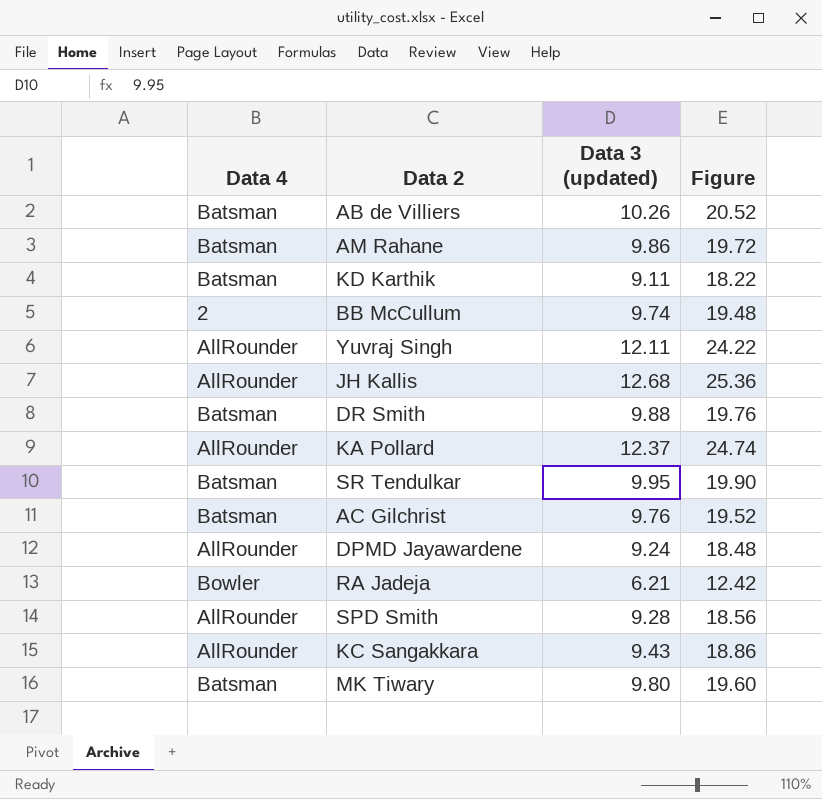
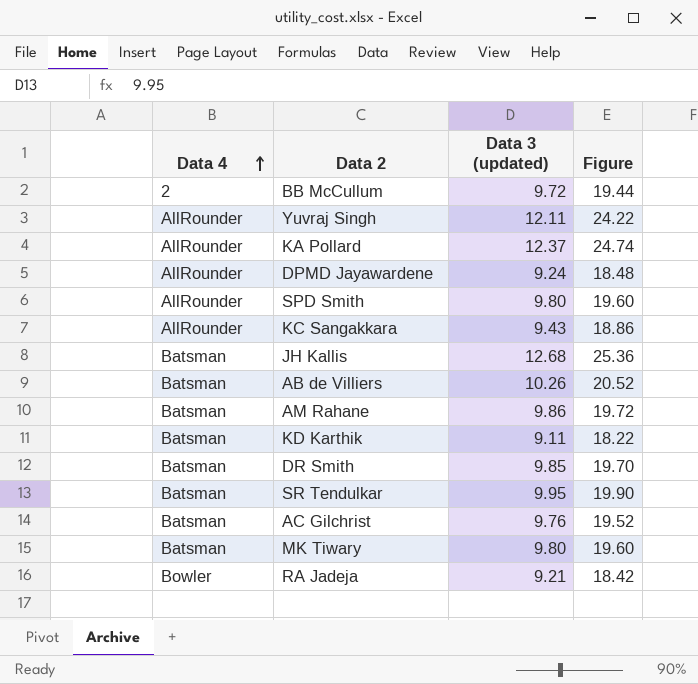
row order: none -> Data 4 ascending
BB McCullum | Data 3 (updated): 9.74 -> 9.72
BB McCullum | Figure: 19.48 -> 19.44
SPD Smith | Data 3 (updated): 9.28 -> 9.80
SPD Smith | Figure: 18.56 -> 19.60
JH Kallis | Data 4: AllRounder -> Batsman
DR Smith | Data 3 (updated): 9.88 -> 9.85
DR Smith | Figure: 19.76 -> 19.70
RA Jadeja | Data 3 (updated): 6.21 -> 9.21
RA Jadeja | Figure: 12.42 -> 18.42

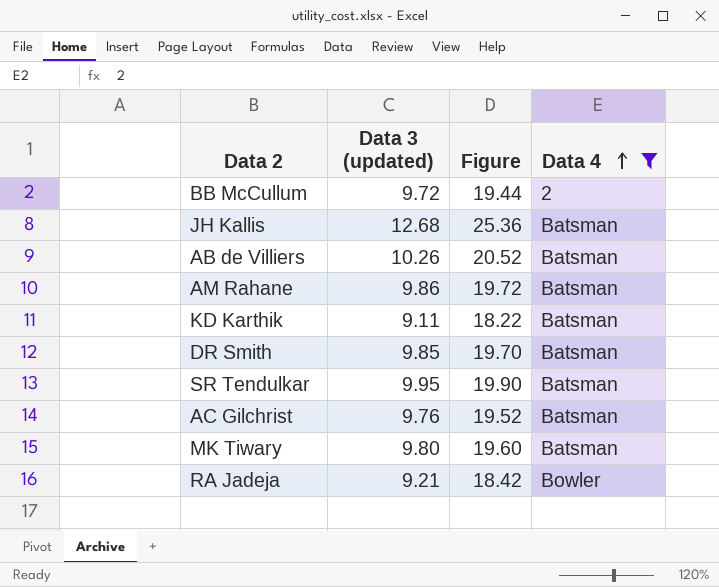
filter: none -> Data 4 != AllRounder
column Data 4 | position: 1 -> 4

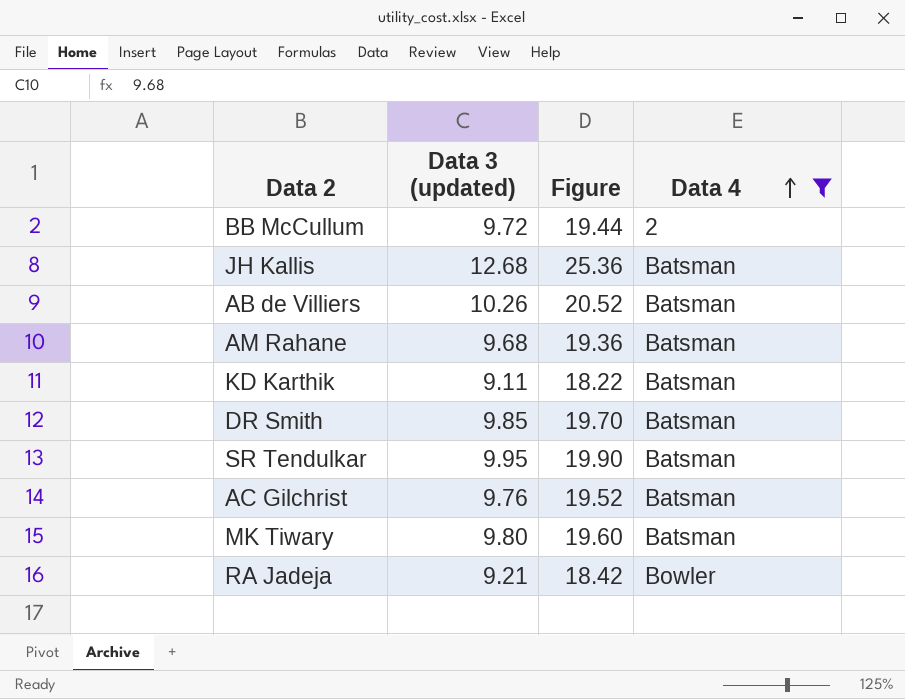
AM Rahane | Data 3 (updated): 9.86 -> 9.68
AM Rahane | Figure: 19.72 -> 19.36

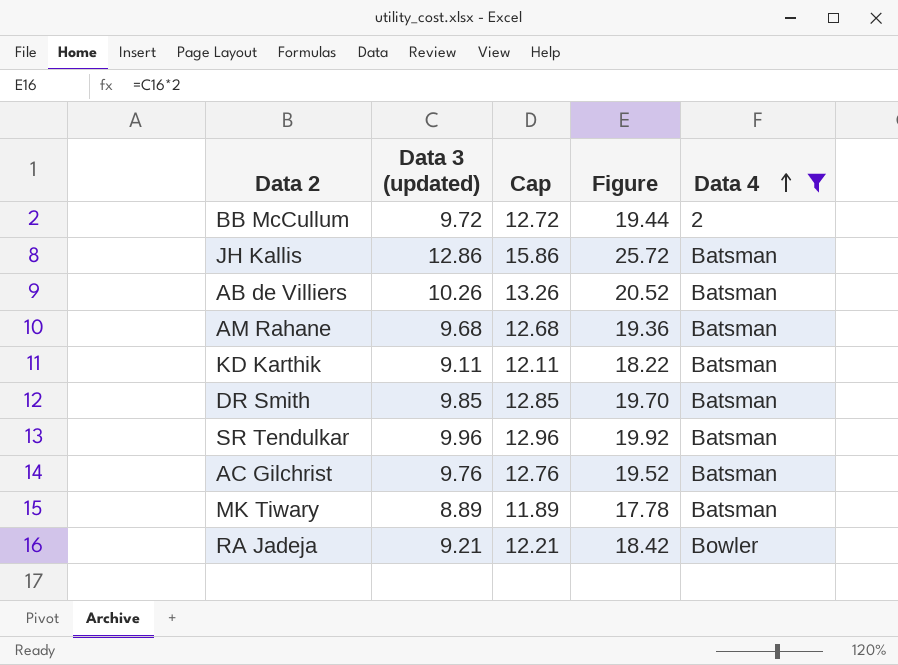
column Cap | formula: none -> [Data 3 (updated)] + 3
JH Kallis | Data 3 (updated): 12.68 -> 12.86
JH Kallis | Figure: 25.36 -> 25.72
SR Tendulkar | Data 3 (updated): 9.95 -> 9.96
SR Tendulkar | Figure: 19.90 -> 19.92
MK Tiwary | Data 3 (updated): 9.80 -> 8.89
MK Tiwary | Figure: 19.60 -> 17.78

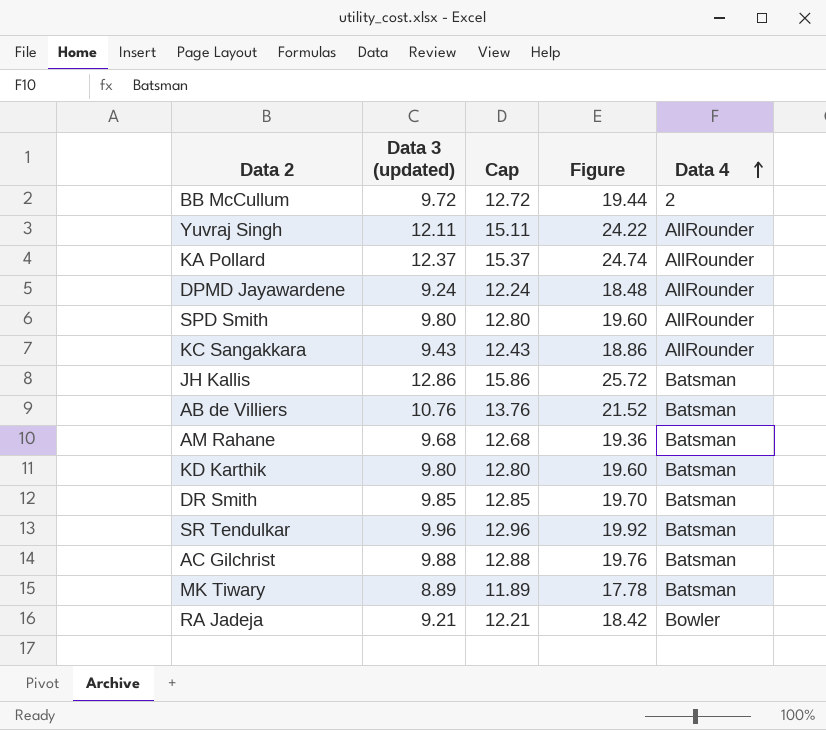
filter: Data 4 != AllRounder -> none
AB de Villiers | Data 3 (updated): 10.26 -> 10.76
AB de Villiers | Cap: 13.26 -> 13.76
AB de Villiers | Figure: 20.52 -> 21.52
KD Karthik | Data 3 (updated): 9.11 -> 9.80
KD Karthik | Cap: 12.11 -> 12.80
KD Karthik | Figure: 18.22 -> 19.60
AC Gilchrist | Data 3 (updated): 9.76 -> 9.88
AC Gilchrist | Cap: 12.76 -> 12.88
AC Gilchrist | Figure: 19.52 -> 19.76

